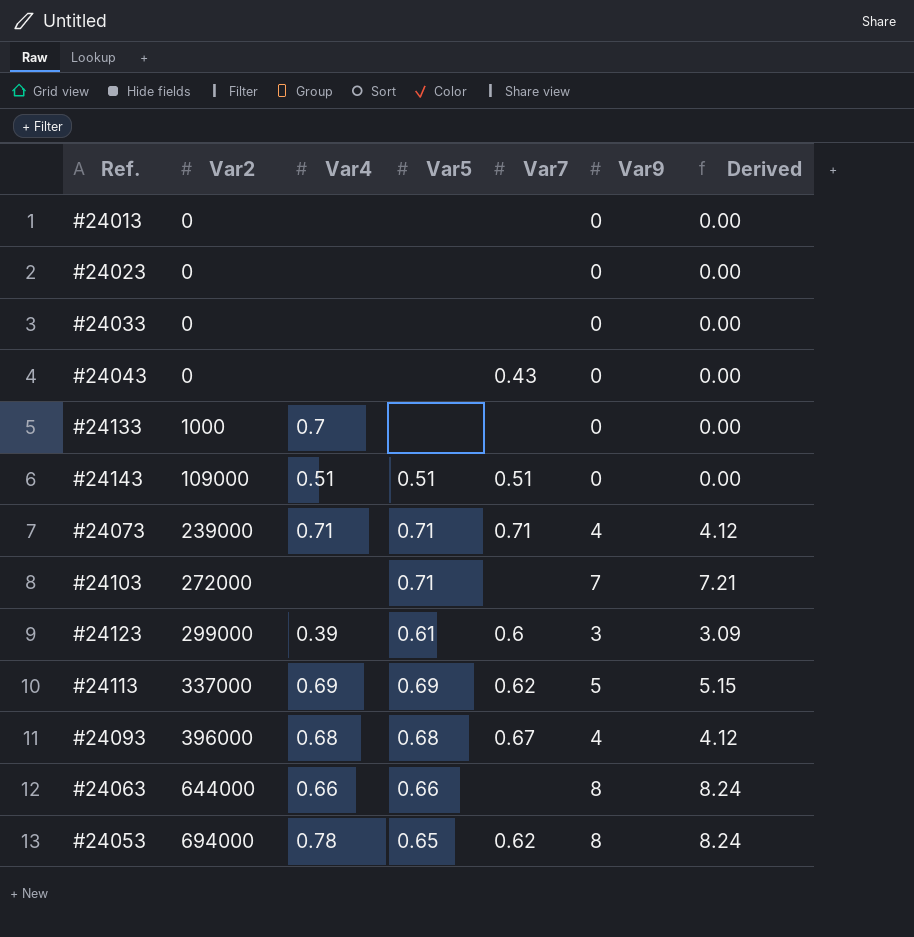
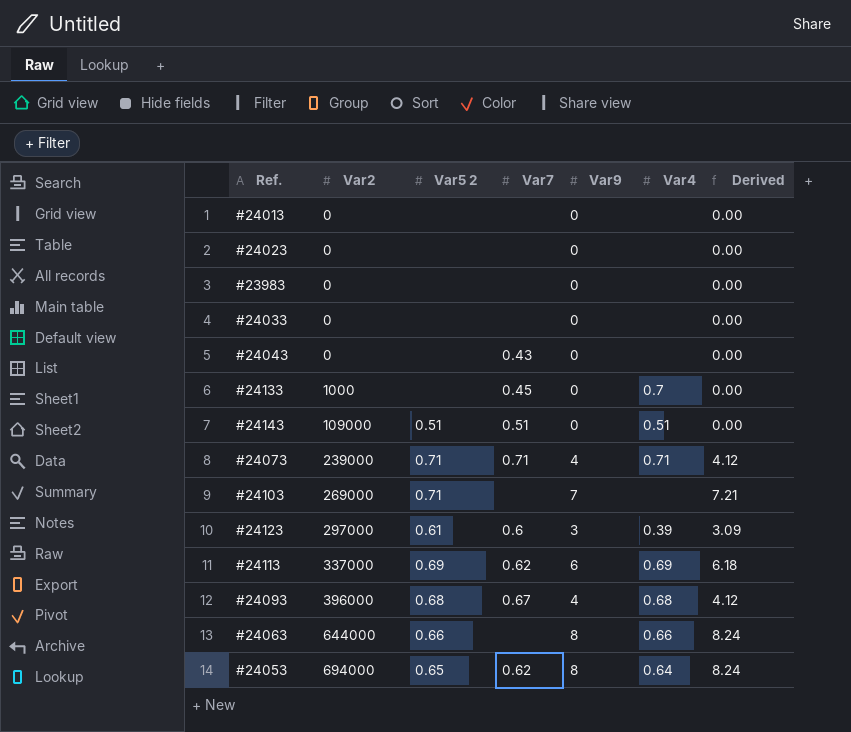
column name: Var5 -> Var5 2
column Var4 | position: 3 -> 6
row #23983: none -> 0 | none | none | 0 | none | 0.00
#24133 | Var7: none -> 0.45
#24103 | Var2: 272000 -> 269000
#24123 | Var2: 299000 -> 297000
#24113 | Var9: 5 -> 6
#24113 | Derived: 5.15 -> 6.18
#24053 | Var4: 0.78 -> 0.64

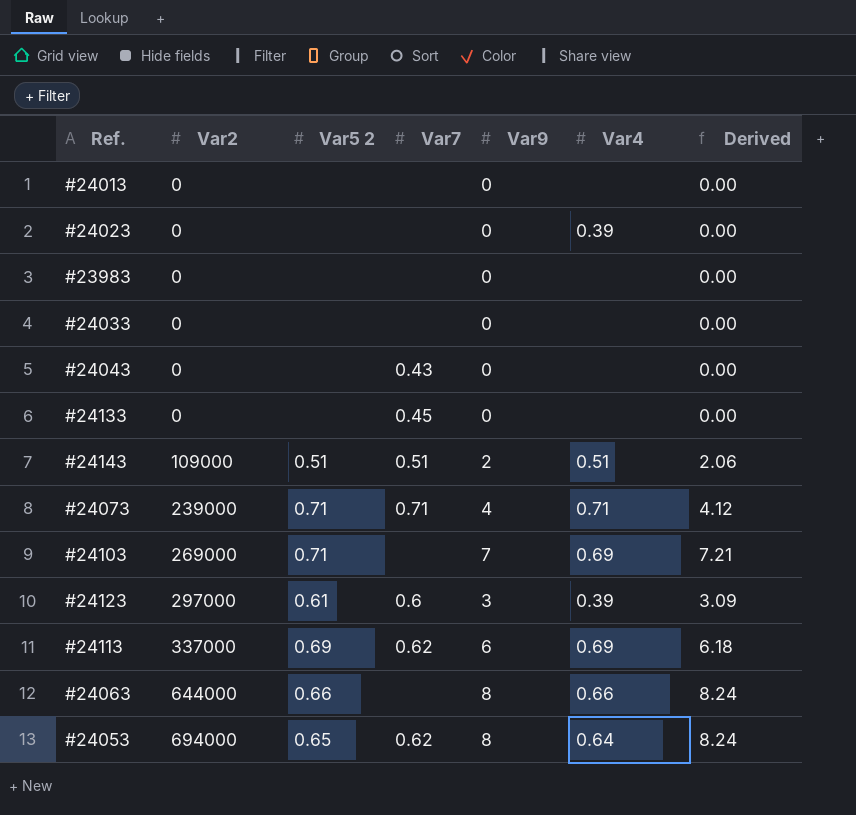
row #24093: 396000 | 0.68 | 0.67 | 4 | 0.68 | 4.12 -> none
#24023 | Var4: none -> 0.39
#24133 | Var2: 1000 -> 0
#24133 | Var4: 0.7 -> none
#24143 | Var9: 0 -> 2
#24143 | Derived: 0.00 -> 2.06
#24103 | Var4: none -> 0.69

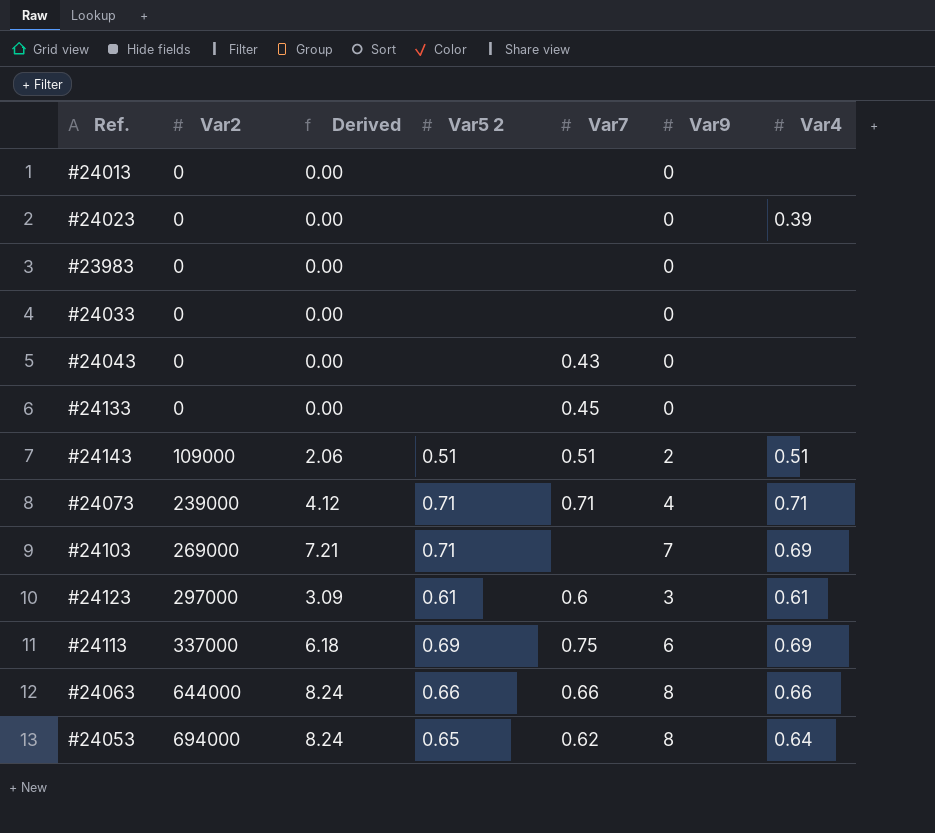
column Derived | position: 7 -> 3
#24123 | Var4: 0.39 -> 0.61
#24113 | Var7: 0.62 -> 0.75
#24063 | Var7: none -> 0.66

